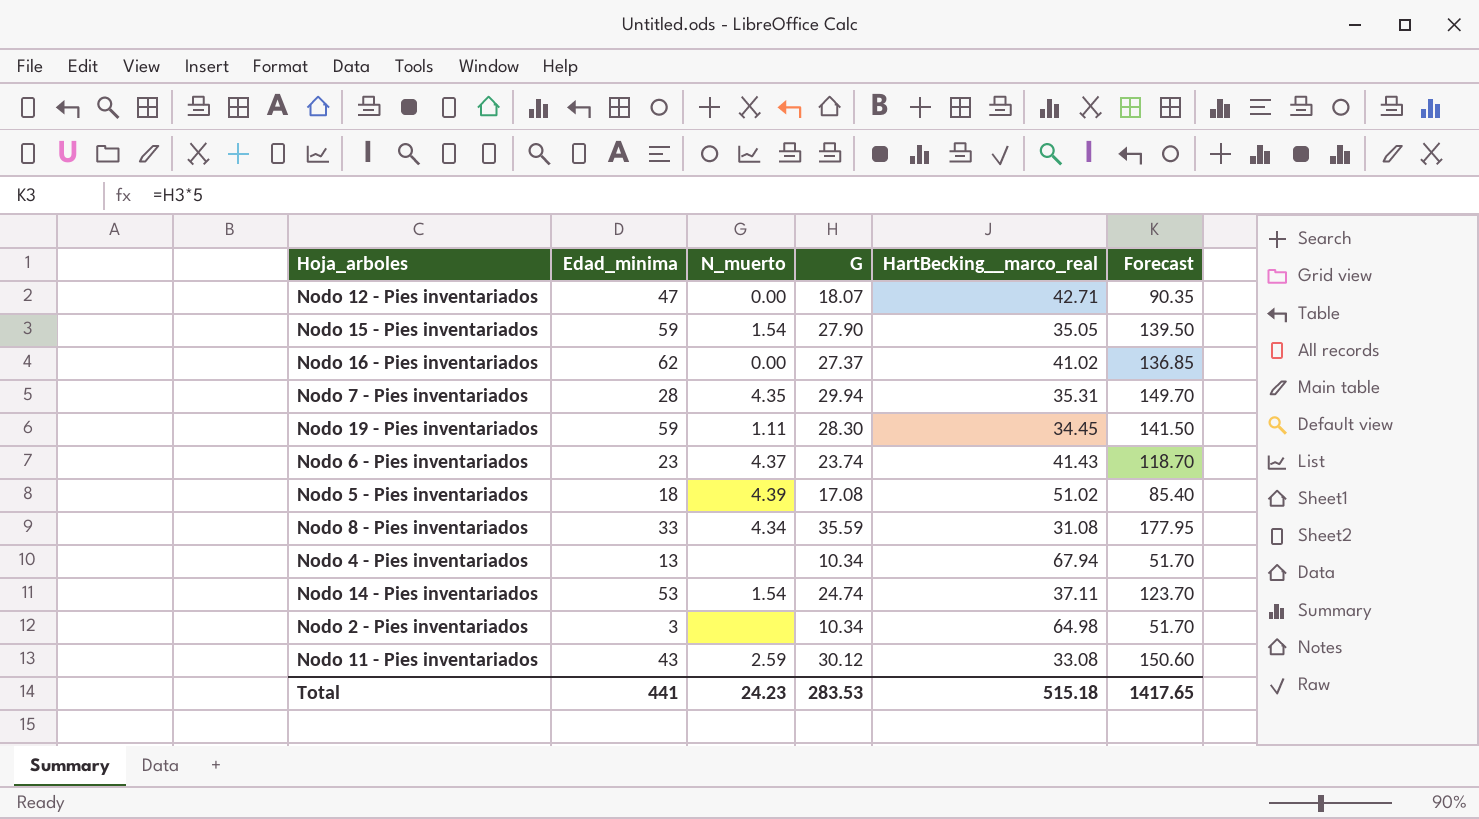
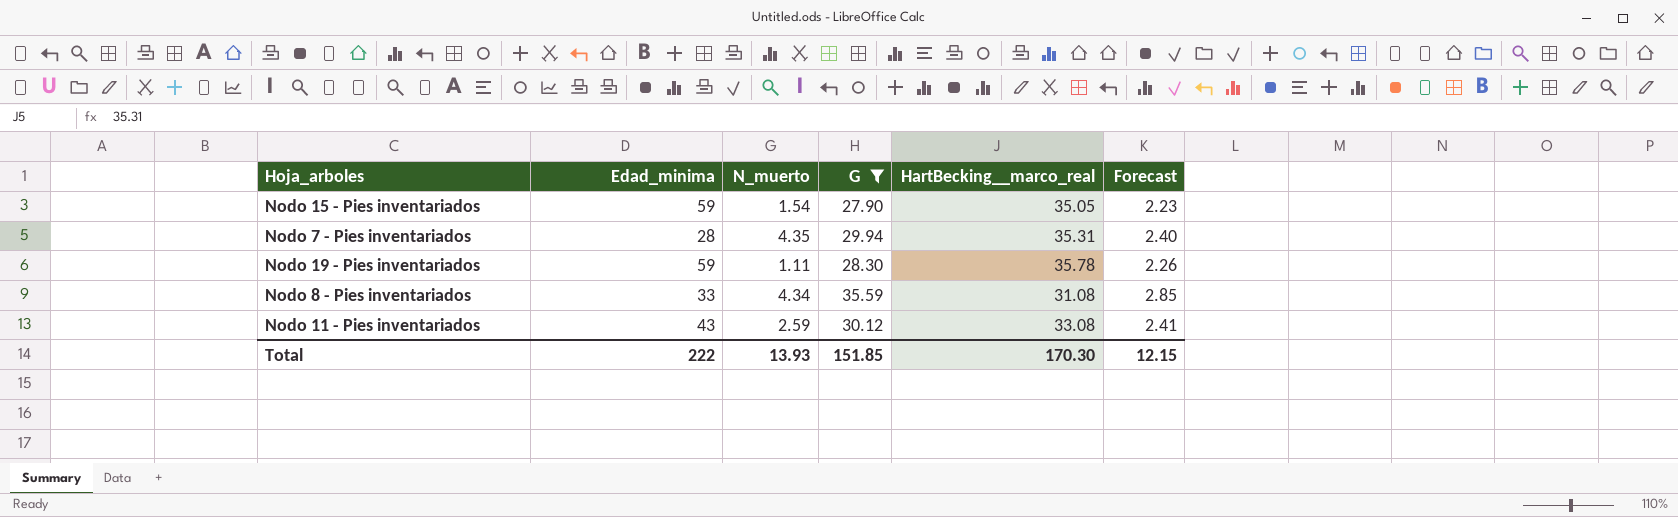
filter: none -> G >= 27.90
column Forecast | formula: [G] * 5 -> [G] * 0.08
Nodo 19 - Pies inventariados | HartBecking__marco_real: 34.45 -> 35.78
Total | Edad_minima: 441 -> 222
Total | N_muerto: 24.23 -> 13.93
Total | G: 283.53 -> 151.85
Total | HartBecking__marco_real: 515.18 -> 170.30
Total | Forecast: 1417.65 -> 12.15

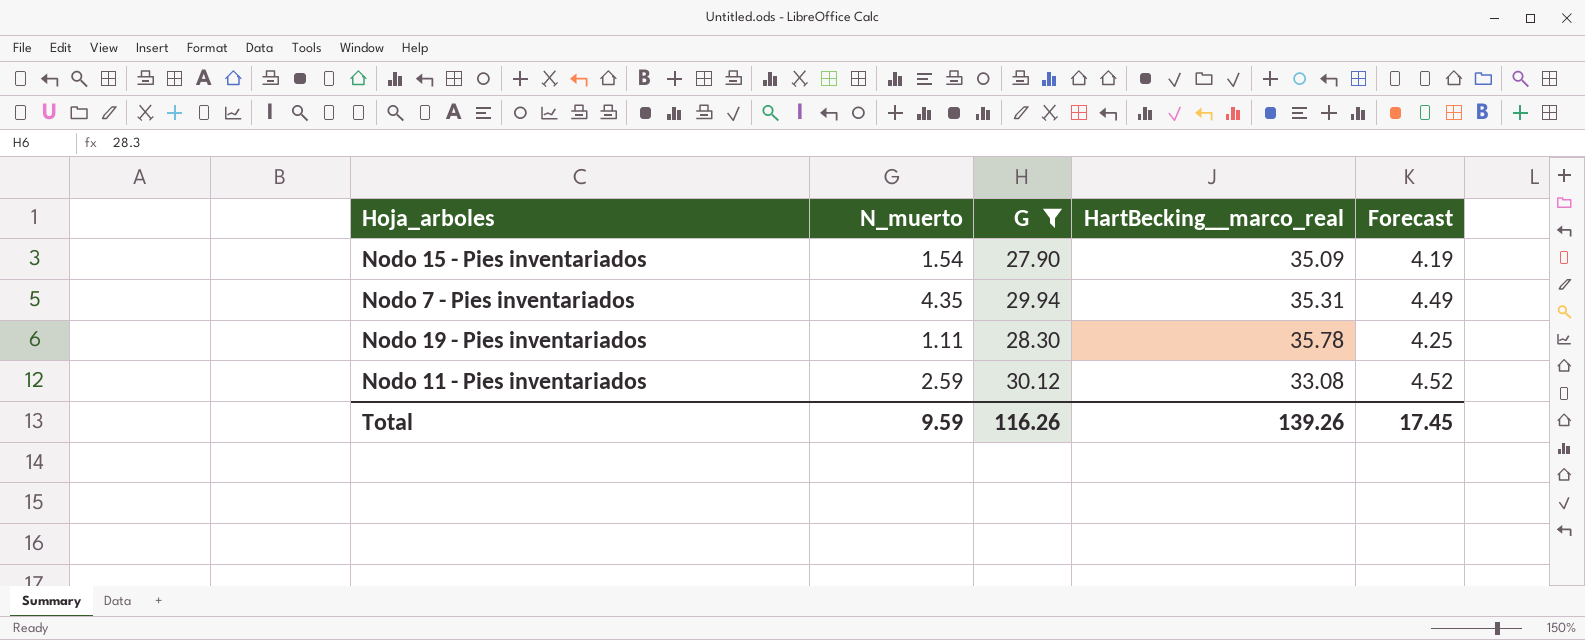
column Edad_minima | position: 2 -> none
column Forecast | formula: [G] * 0.08 -> [G] * 0.15
row Nodo 8 - Pies inventariados: 33 | 4.34 | 35.59 | 31.08 | 2.85 -> none
Nodo 15 - Pies inventariados | HartBecking__marco_real: 35.05 -> 35.09
Total | N_muerto: 13.93 -> 9.59
Total | G: 151.85 -> 116.26
Total | HartBecking__marco_real: 170.30 -> 139.26
Total | Forecast: 12.15 -> 17.45

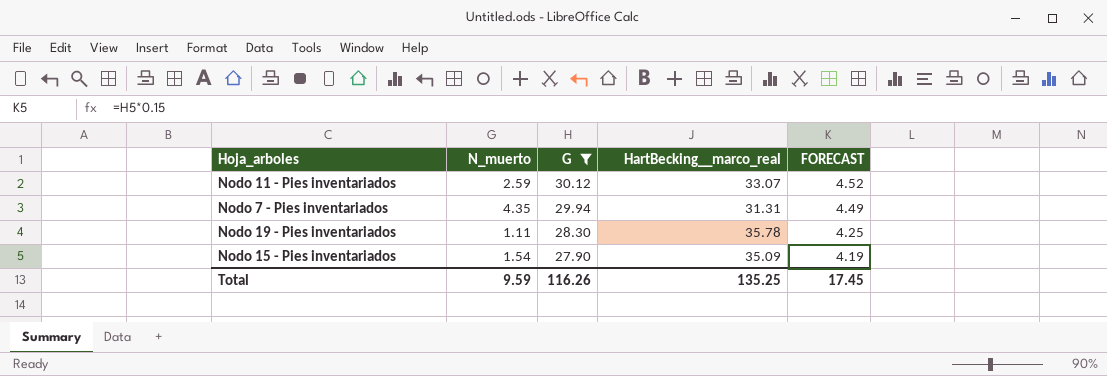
row order: none -> G descending
column name: Forecast -> FORECAST
Nodo 11 - Pies inventariados | HartBecking__marco_real: 33.08 -> 33.07
Nodo 7 - Pies inventariados | HartBecking__marco_real: 35.31 -> 31.31
Total | HartBecking__marco_real: 139.26 -> 135.25

